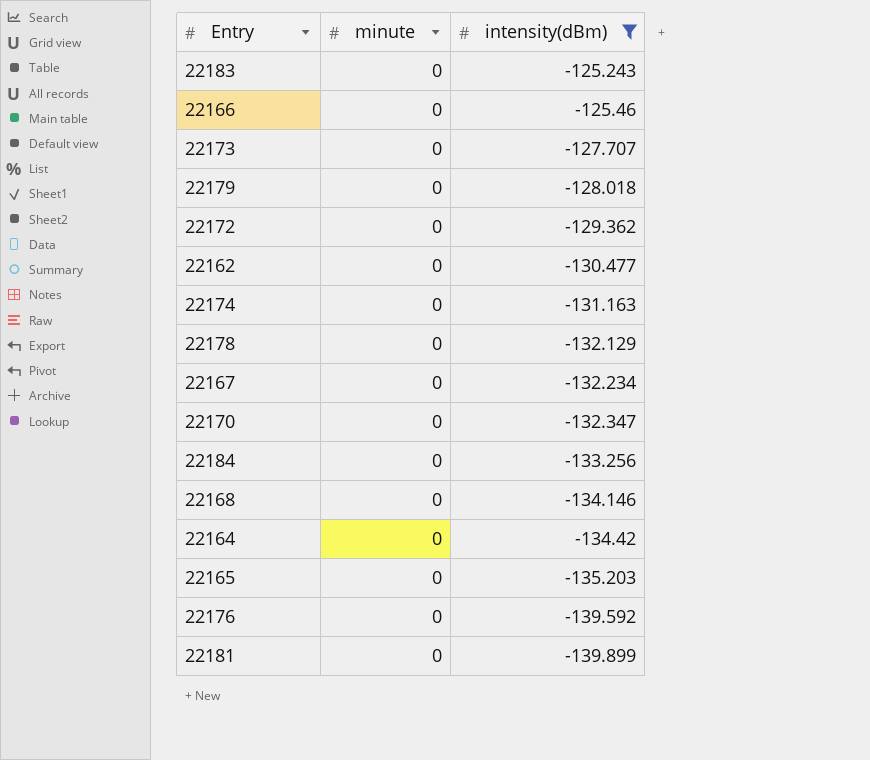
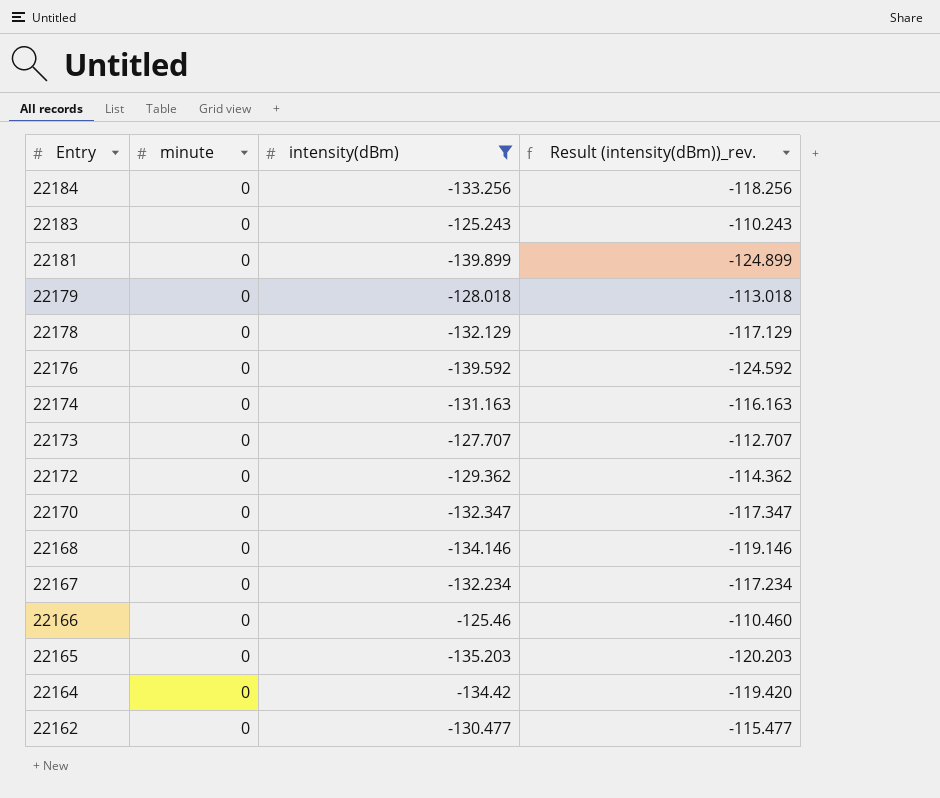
row order: intensity(dBm) descending -> Entry descending
column Result (intensity(dBm))_rev. | formula: none -> [intensity(dBm)] + 15

